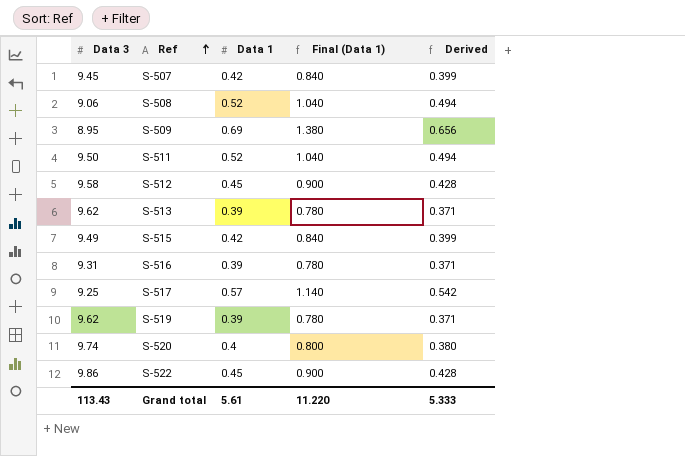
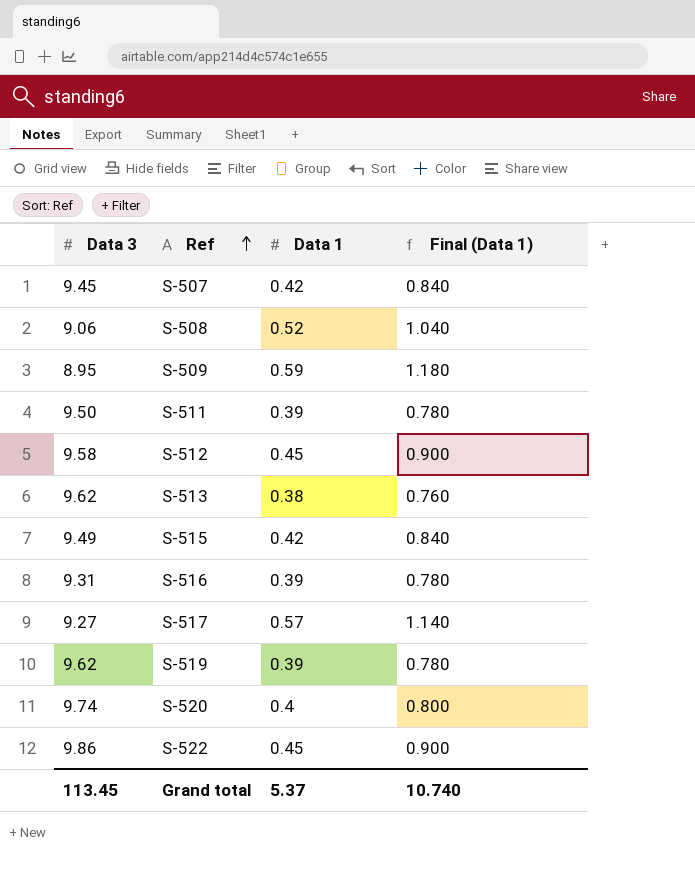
column Derived | formula: [Data 1] * 0.95 -> none
S-509 | Data 1: 0.69 -> 0.59
S-509 | Final (Data 1): 1.380 -> 1.180
S-511 | Data 1: 0.52 -> 0.39
S-511 | Final (Data 1): 1.040 -> 0.780
S-513 | Data 1: 0.39 -> 0.38
S-513 | Final (Data 1): 0.780 -> 0.760
S-517 | Data 3: 9.25 -> 9.27
Grand total | Data 3: 113.43 -> 113.45
Grand total | Data 1: 5.61 -> 5.37
Grand total | Final (Data 1): 11.220 -> 10.740

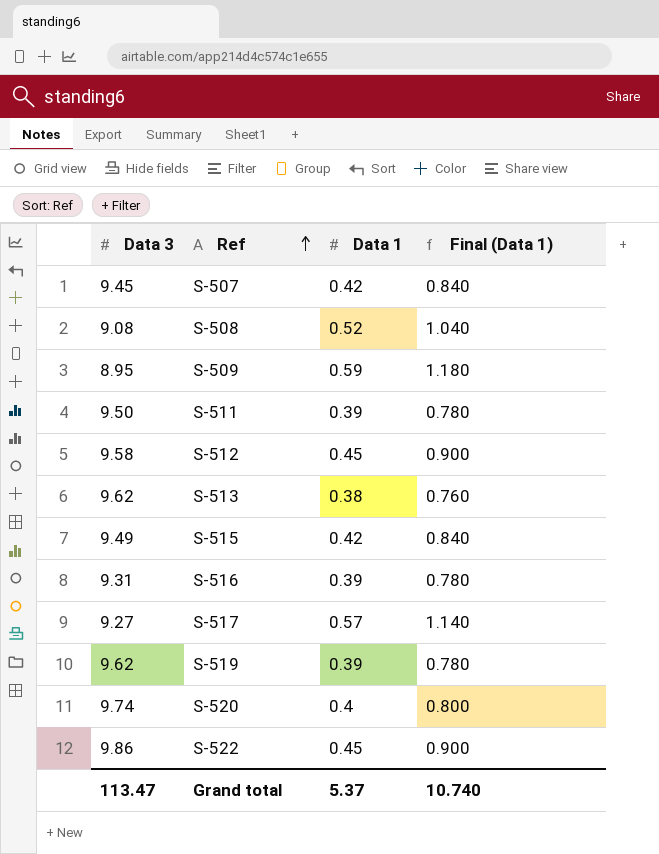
S-508 | Data 3: 9.06 -> 9.08
Grand total | Data 3: 113.45 -> 113.47

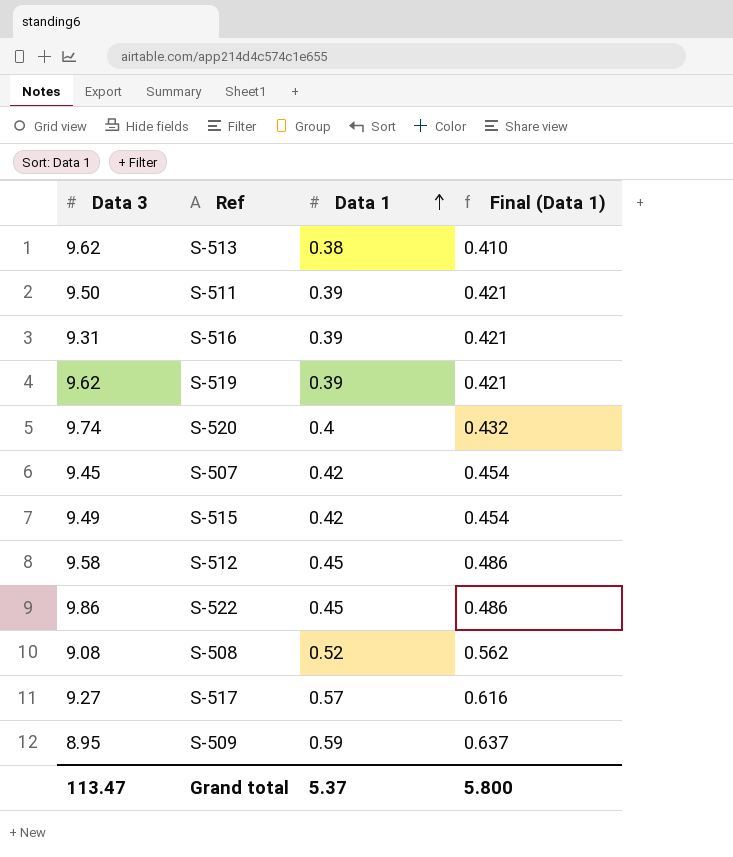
row order: Ref ascending -> Data 1 ascending
column Final (Data 1) | formula: [Data 1] * 2 -> [Data 1] * 1.08
Grand total | Final (Data 1): 10.740 -> 5.800

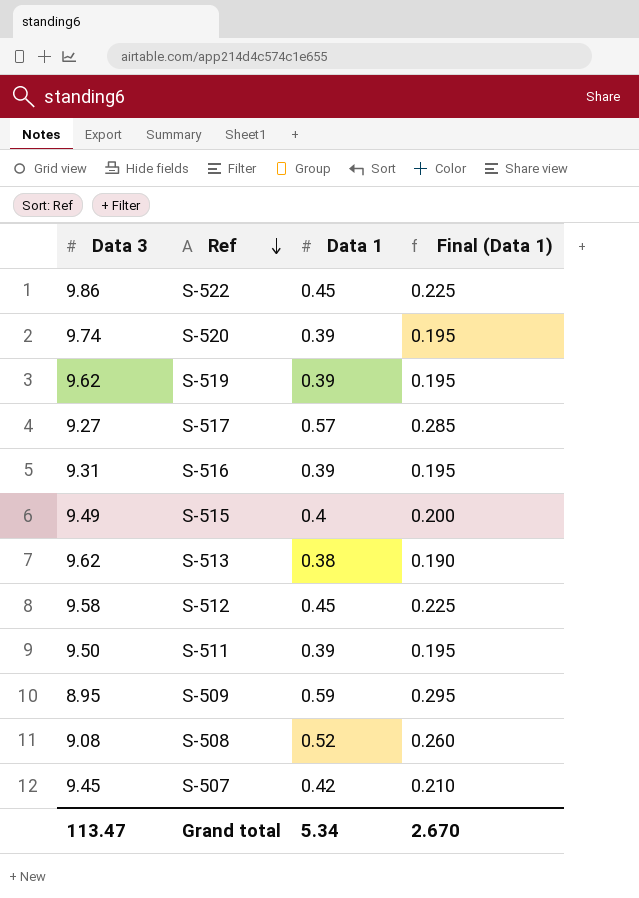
row order: Data 1 ascending -> Ref descending
column Final (Data 1) | formula: [Data 1] * 1.08 -> [Data 1] * 0.5
S-520 | Data 1: 0.4 -> 0.39
S-515 | Data 1: 0.42 -> 0.4
Grand total | Data 1: 5.37 -> 5.34
Grand total | Final (Data 1): 5.800 -> 2.670

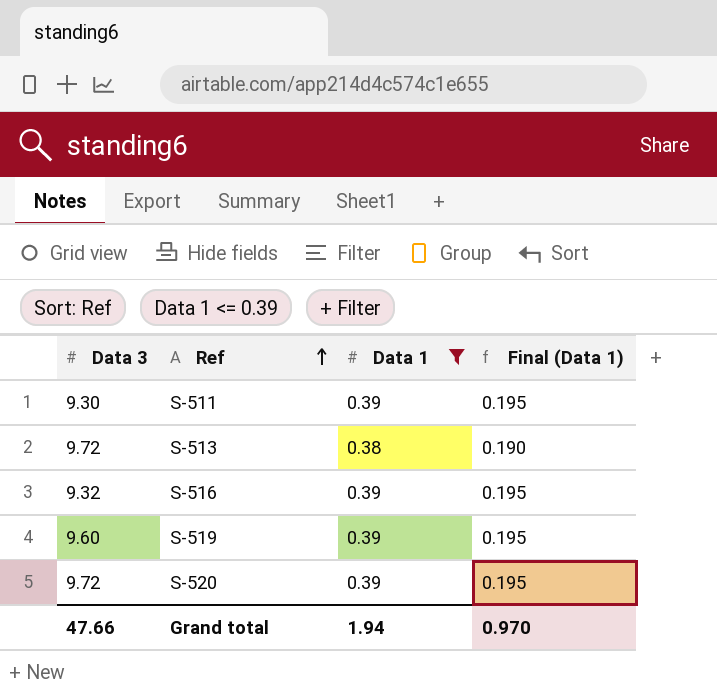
filter: none -> Data 1 <= 0.39
row order: Ref descending -> Ref ascending
S-511 | Data 3: 9.50 -> 9.30
S-513 | Data 3: 9.62 -> 9.72
S-516 | Data 3: 9.31 -> 9.32
S-519 | Data 3: 9.62 -> 9.60
S-520 | Data 3: 9.74 -> 9.72
Grand total | Data 3: 113.47 -> 47.66
Grand total | Data 1: 5.34 -> 1.94
Grand total | Final (Data 1): 2.670 -> 0.970

